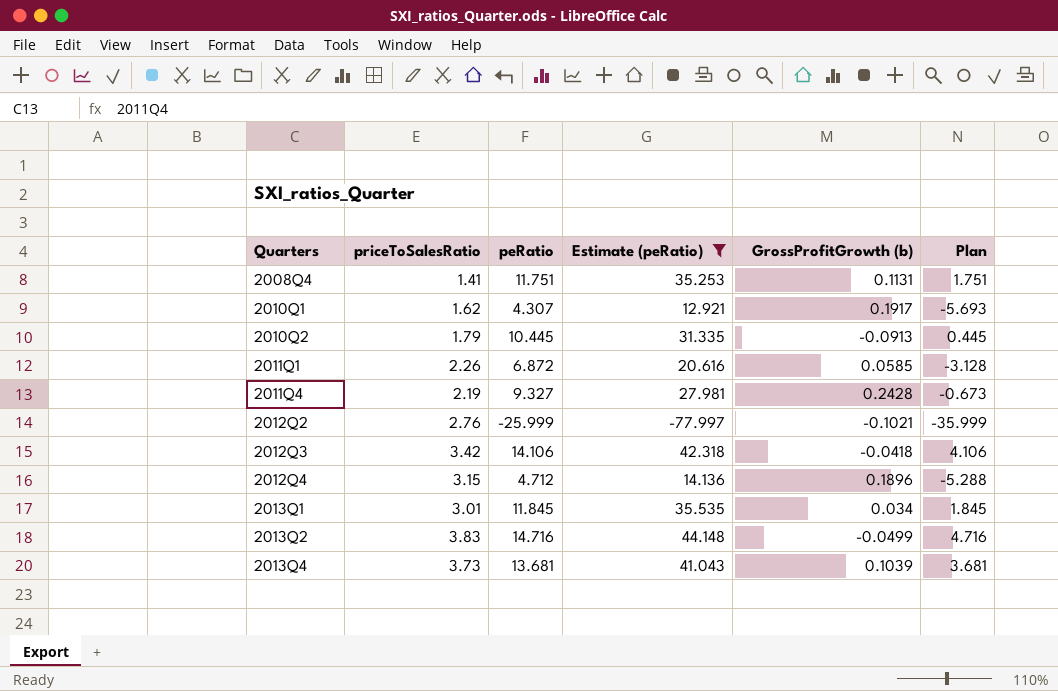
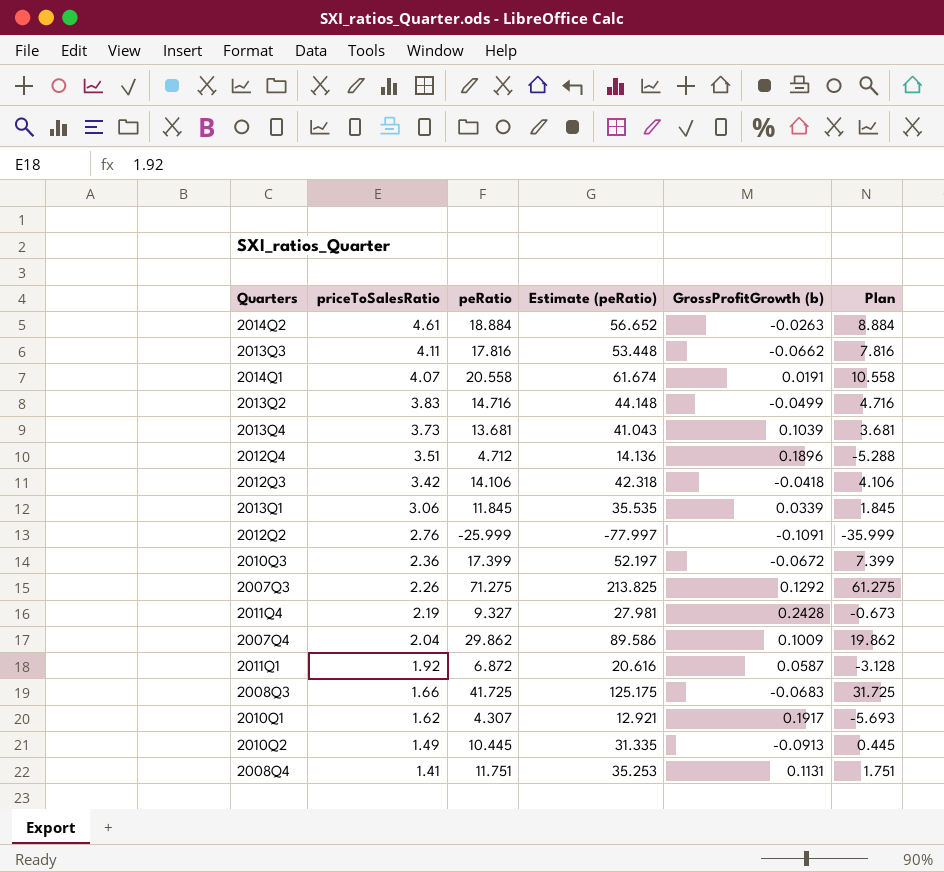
filter: Estimate (peRatio) <= 44.148 -> none
row order: Quarters ascending -> priceToSalesRatio descending
2012Q4 | priceToSalesRatio: 3.15 -> 3.51
2013Q1 | priceToSalesRatio: 3.01 -> 3.06
2013Q1 | GrossProfitGrowth (b): 0.034 -> 0.0339
2012Q2 | GrossProfitGrowth (b): -0.1021 -> -0.1091
2011Q1 | priceToSalesRatio: 2.26 -> 1.92
2011Q1 | GrossProfitGrowth (b): 0.0585 -> 0.0587
2010Q2 | priceToSalesRatio: 1.79 -> 1.49

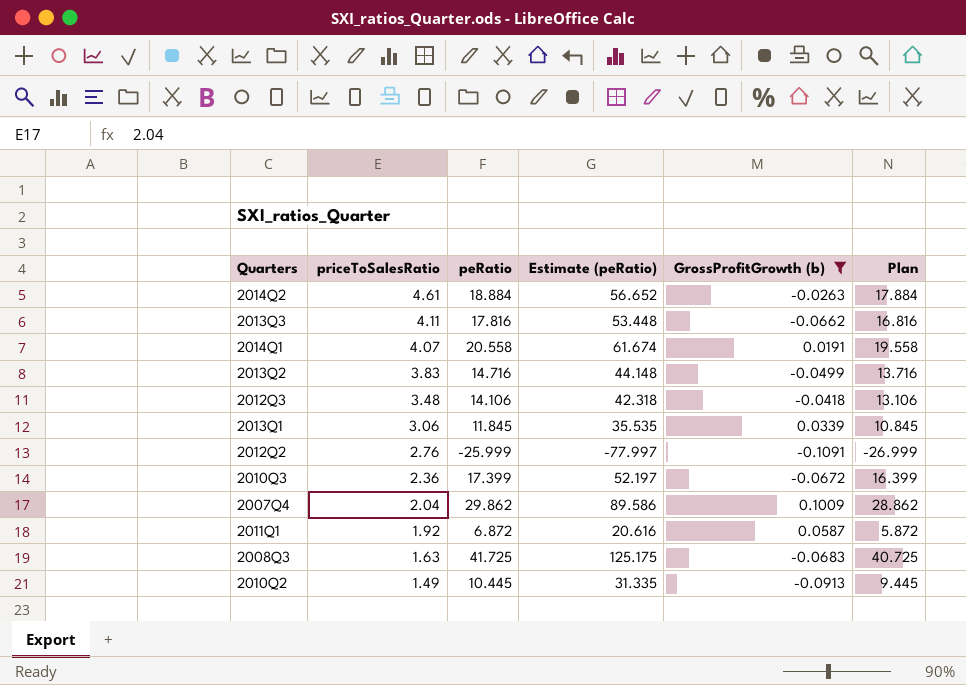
filter: none -> GrossProfitGrowth (b) <= 0.1009
column Plan | formula: [peRatio] - 10 -> [peRatio] - 1
2012Q3 | priceToSalesRatio: 3.42 -> 3.48
2008Q3 | priceToSalesRatio: 1.66 -> 1.63

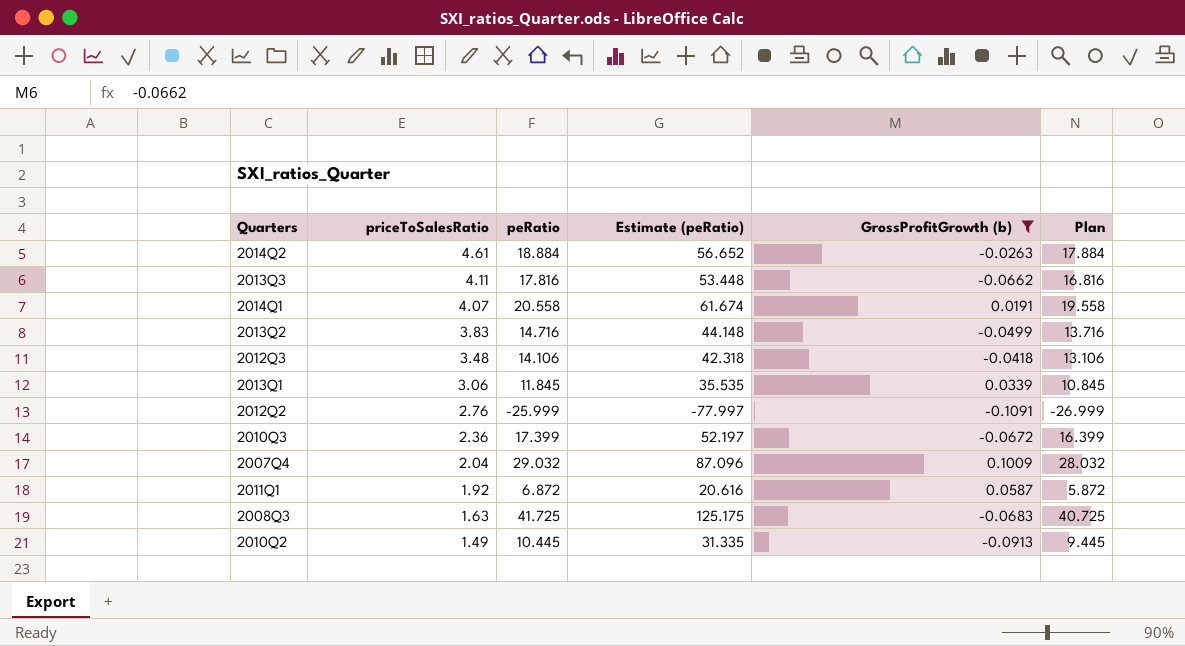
2007Q4 | peRatio: 29.862 -> 29.032
2007Q4 | Estimate (peRatio): 89.586 -> 87.096
2007Q4 | Plan: 28.862 -> 28.032

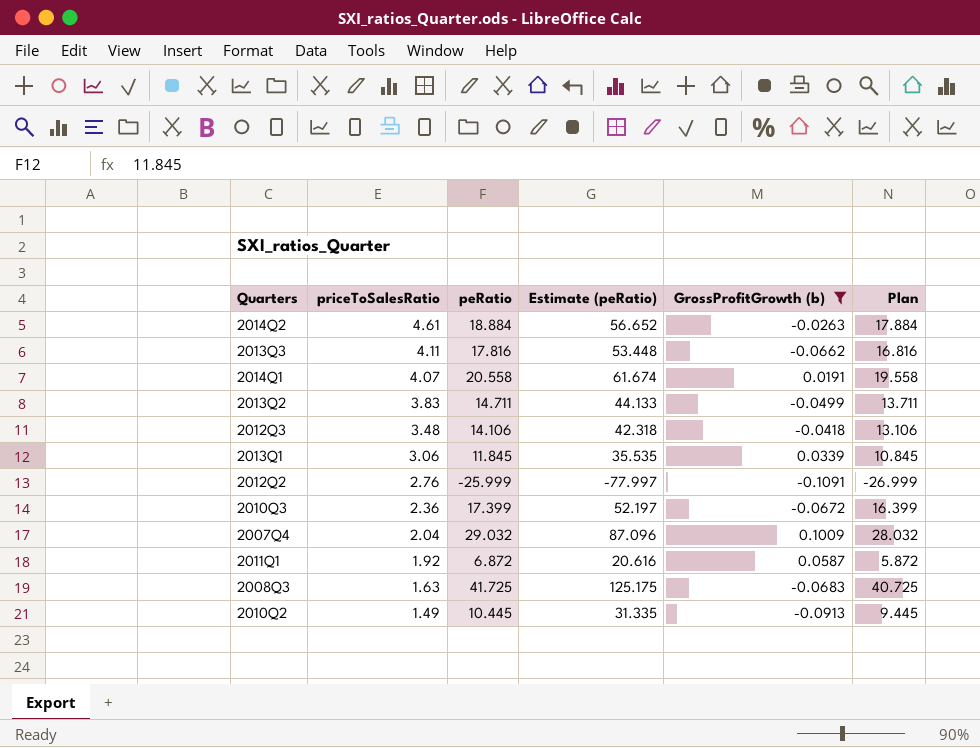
2013Q2 | peRatio: 14.716 -> 14.711
2013Q2 | Estimate (peRatio): 44.148 -> 44.133
2013Q2 | Plan: 13.716 -> 13.711

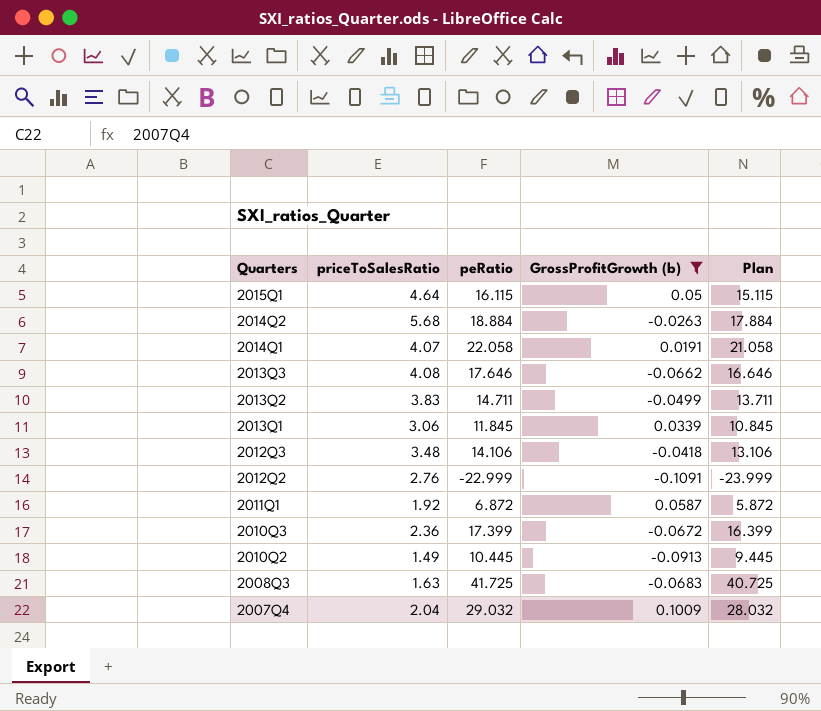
row order: priceToSalesRatio descending -> Quarters descending
column Estimate (peRatio) | formula: [peRatio] * 3 -> none
row 2015Q1: none -> 4.64 | 16.115 | 0.05 | 15.115
2014Q2 | priceToSalesRatio: 4.61 -> 5.68
2014Q1 | peRatio: 20.558 -> 22.058
2014Q1 | Plan: 19.558 -> 21.058
2013Q3 | priceToSalesRatio: 4.11 -> 4.08
2013Q3 | peRatio: 17.816 -> 17.646
2013Q3 | Plan: 16.816 -> 16.646
2012Q2 | peRatio: -25.999 -> -22.999
2012Q2 | Plan: -26.999 -> -23.999

